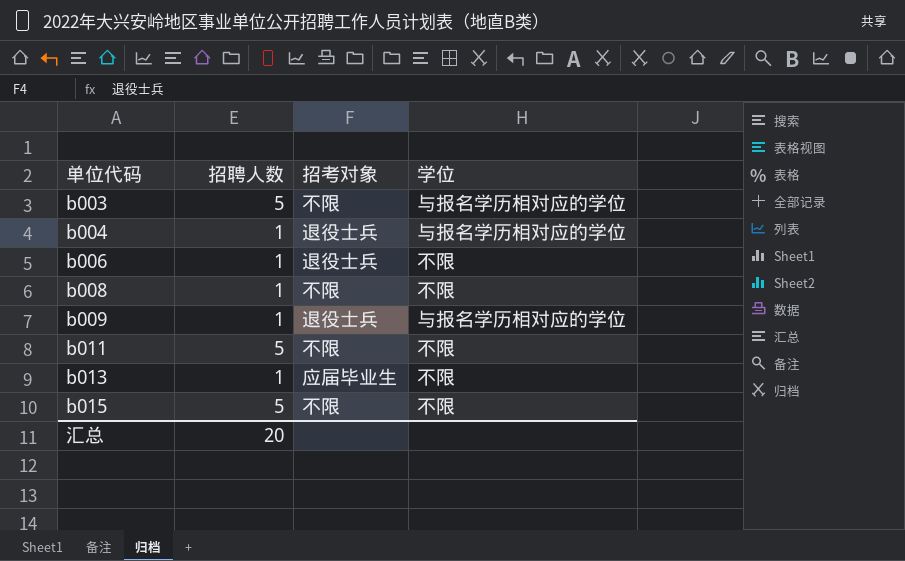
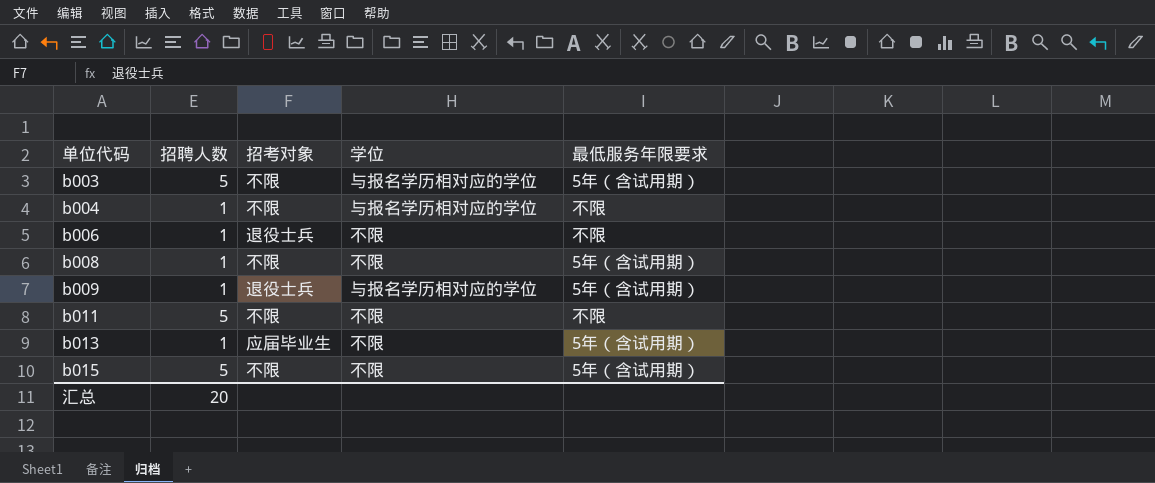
column 最低服务年限要求 | position: none -> 5
b004 | 招考对象: 退役士兵 -> 不限

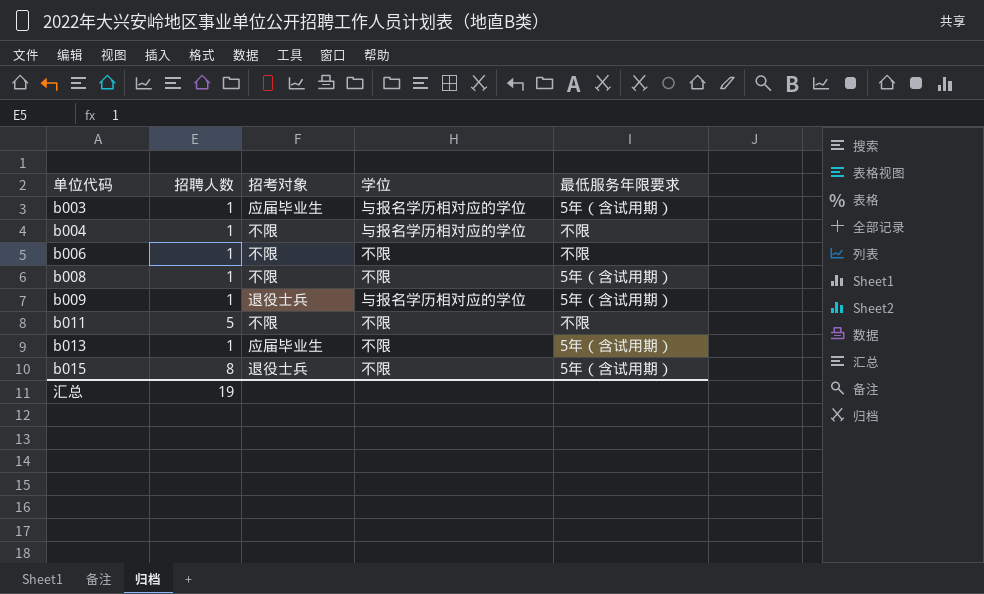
b003 | 招聘人数: 5 -> 1
b003 | 招考对象: 不限 -> 应届毕业生
b006 | 招考对象: 退役士兵 -> 不限
b015 | 招聘人数: 5 -> 8
b015 | 招考对象: 不限 -> 退役士兵
汇总 | 招聘人数: 20 -> 19

